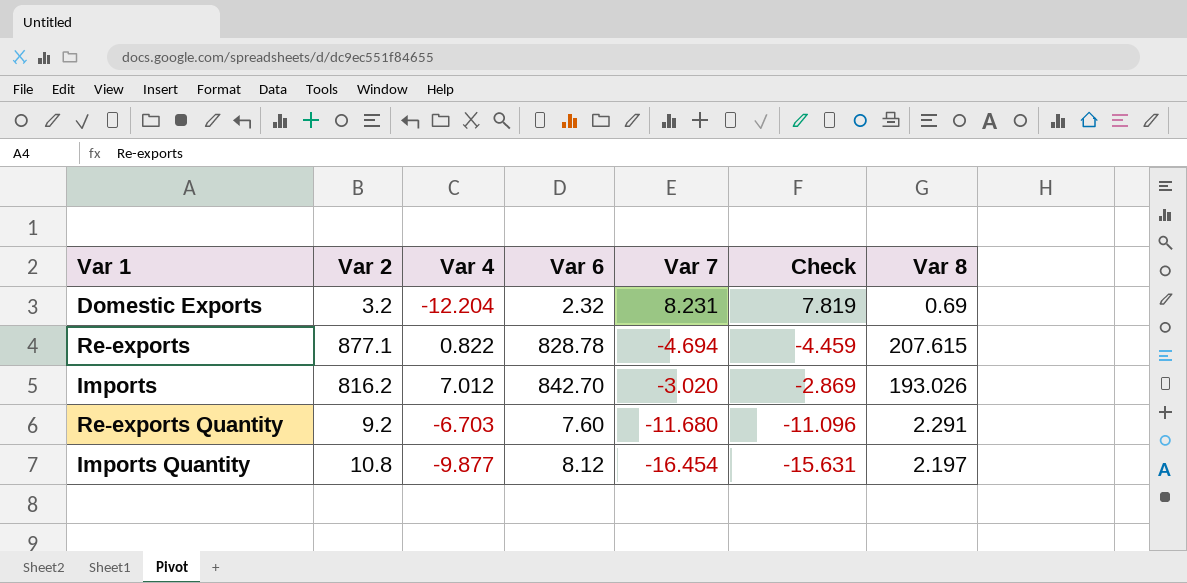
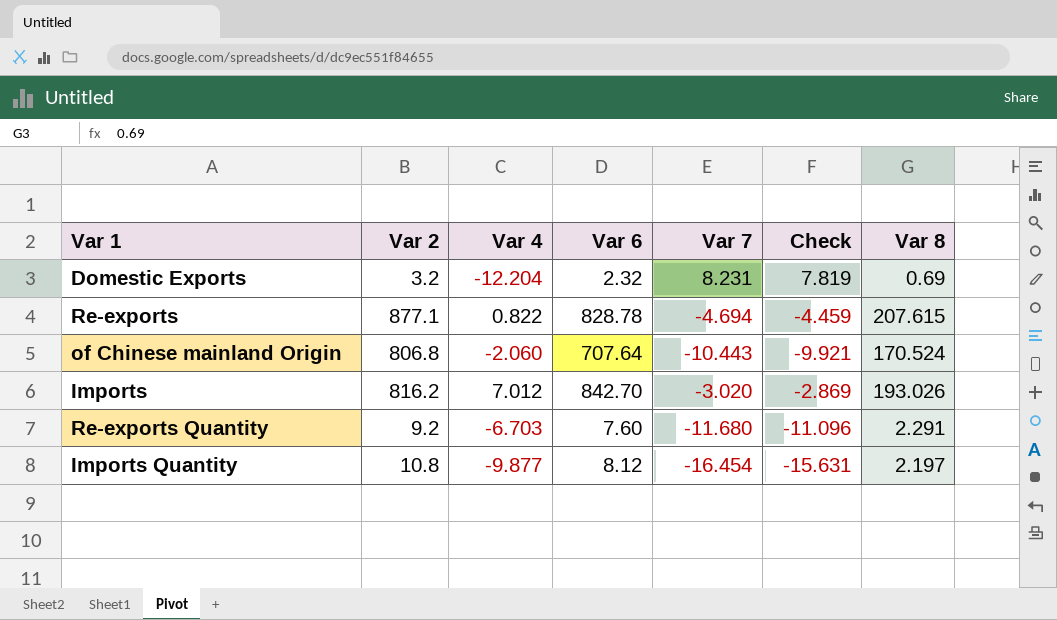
row of Chinese mainland Origin: none -> 806.8 | -2.060 | 707.64 | -10.443 | -9.921 | 170.524

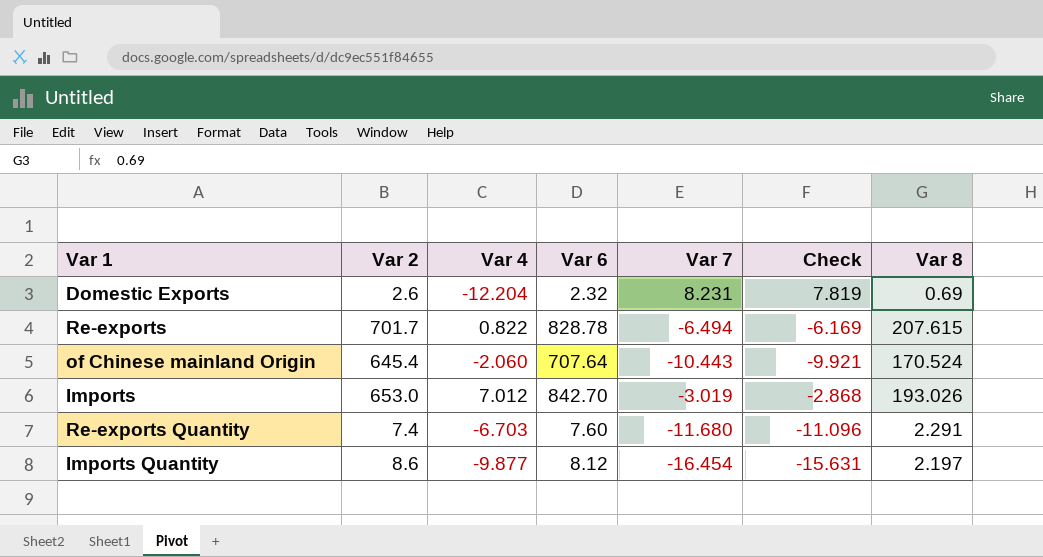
Domestic Exports | Var 2: 3.2 -> 2.6
Re-exports | Var 2: 877.1 -> 701.7
Re-exports | Var 7: -4.694 -> -6.494
Re-exports | Check: -4.459 -> -6.169
of Chinese mainland Origin | Var 2: 806.8 -> 645.4
Imports | Var 2: 816.2 -> 653.0
Imports | Var 7: -3.020 -> -3.019
Imports | Check: -2.869 -> -2.868
Re-exports Quantity | Var 2: 9.2 -> 7.4
Imports Quantity | Var 2: 10.8 -> 8.6

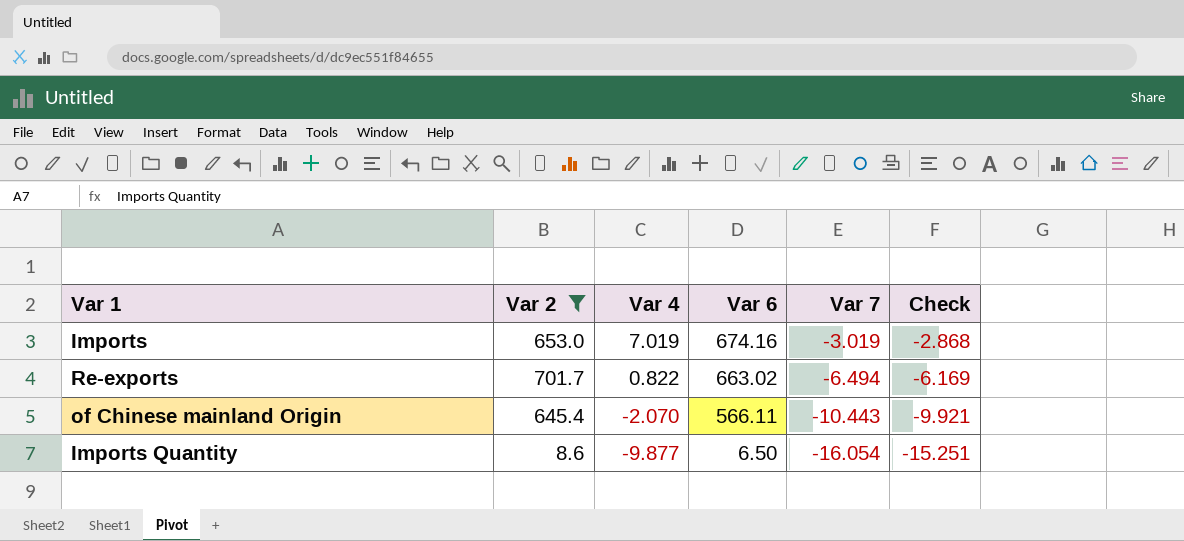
filter: none -> Var 2 >= 8.6
row order: none -> Var 4 descending
column Var 8 | position: 7 -> none
Imports | Var 4: 7.012 -> 7.019
Imports | Var 6: 842.70 -> 674.16
Re-exports | Var 6: 828.78 -> 663.02
of Chinese mainland Origin | Var 4: -2.060 -> -2.070
of Chinese mainland Origin | Var 6: 707.64 -> 566.11
Imports Quantity | Var 6: 8.12 -> 6.50
Imports Quantity | Var 7: -16.454 -> -16.054
Imports Quantity | Check: -15.631 -> -15.251

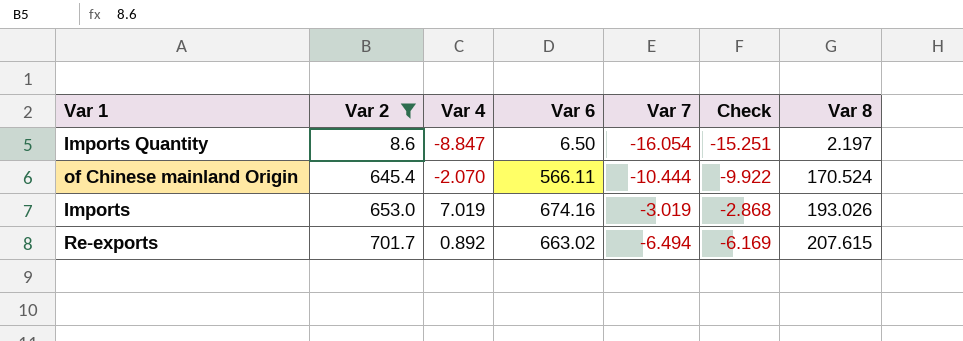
row order: Var 4 descending -> Var 2 ascending
column Var 8 | position: none -> 7
Imports Quantity | Var 4: -9.877 -> -8.847
of Chinese mainland Origin | Var 7: -10.443 -> -10.444
of Chinese mainland Origin | Check: -9.921 -> -9.922
Re-exports | Var 4: 0.822 -> 0.892

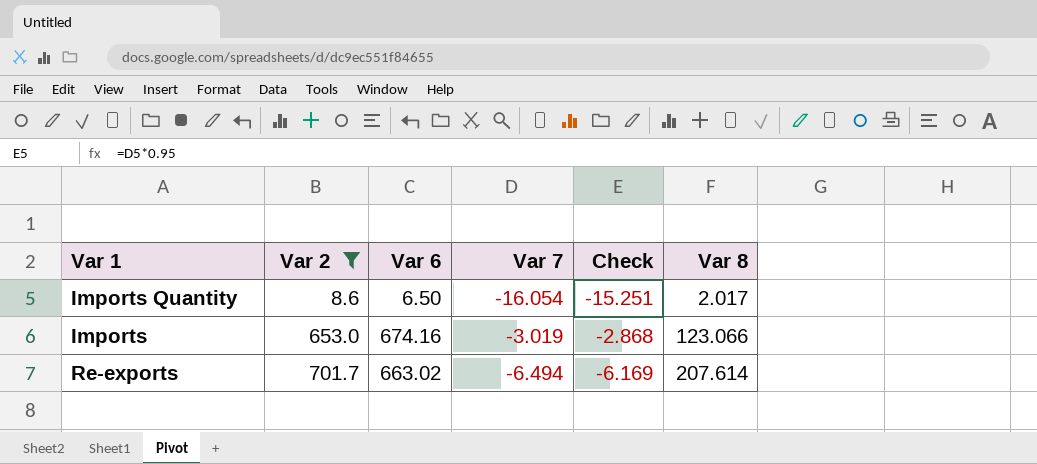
column Var 4 | position: 3 -> none
row of Chinese mainland Origin: 645.4 | -2.070 | 566.11 | -10.444 | -9.922 | 170.524 -> none
Imports Quantity | Var 8: 2.197 -> 2.017
Imports | Var 8: 193.026 -> 123.066
Re-exports | Var 8: 207.615 -> 207.614

